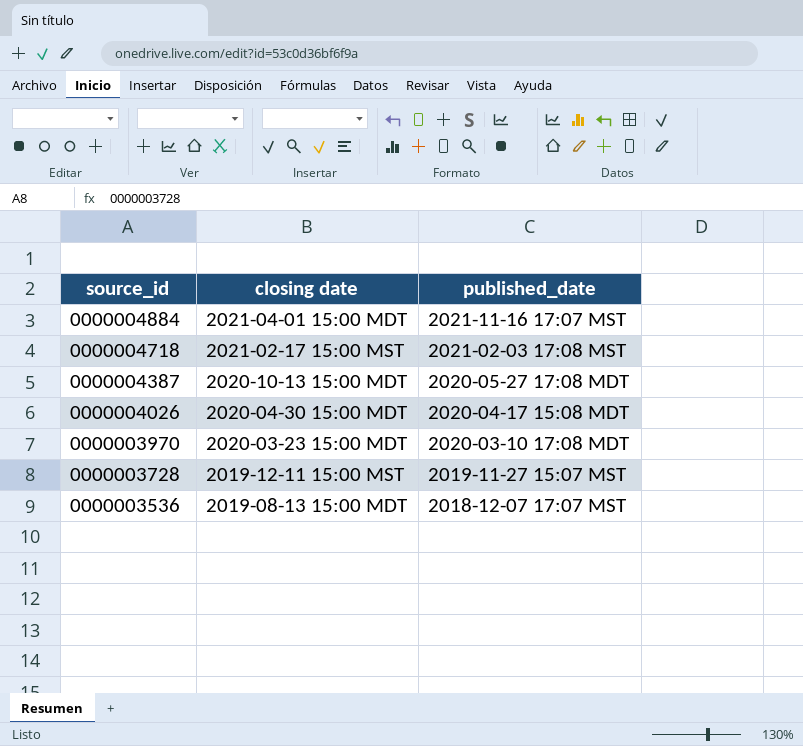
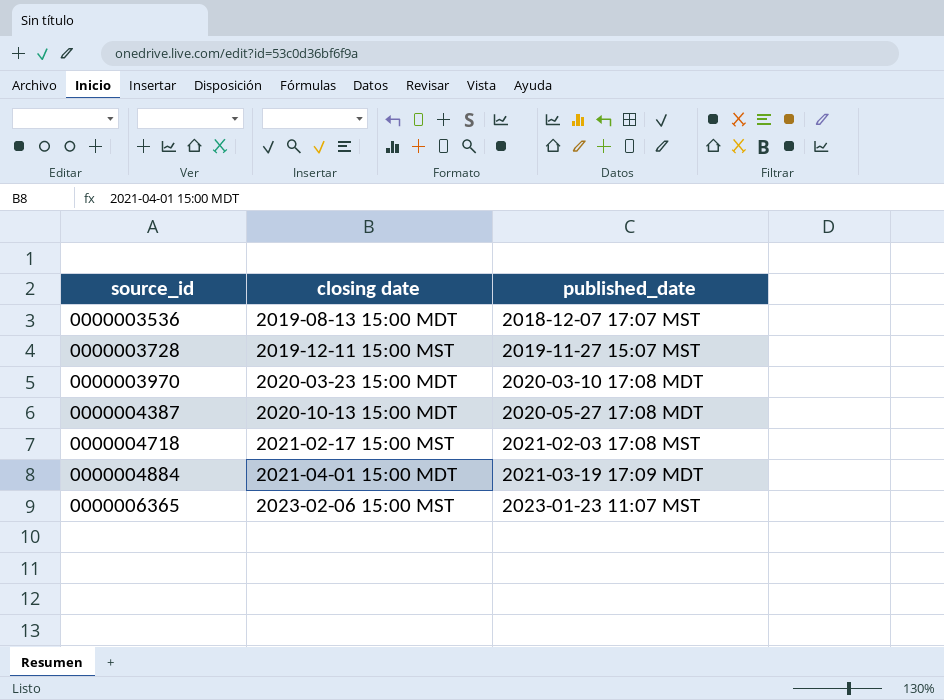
row order: source_id descending -> source_id ascending
row 0000004026: 2020-04-30 15:00 MDT | 2020-04-17 15:08 MDT -> none
0000004884 | published_date: 2021-11-16 17:07 MST -> 2021-03-19 17:09 MDT
row 0000006365: none -> 2023-02-06 15:00 MST | 2023-01-23 11:07 MST

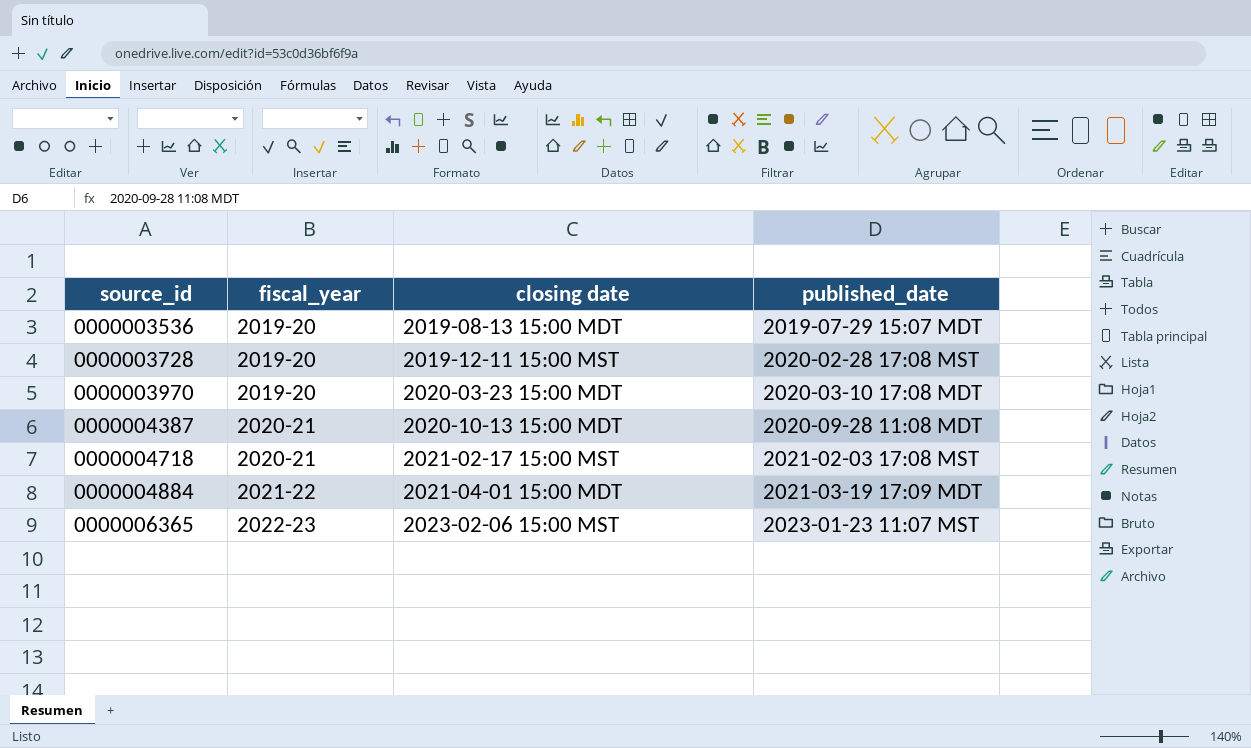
column fiscal_year | position: none -> 2
0000003536 | published_date: 2018-12-07 17:07 MST -> 2019-07-29 15:07 MDT
0000003728 | published_date: 2019-11-27 15:07 MST -> 2020-02-28 17:08 MST
0000004387 | published_date: 2020-05-27 17:08 MDT -> 2020-09-28 11:08 MDT

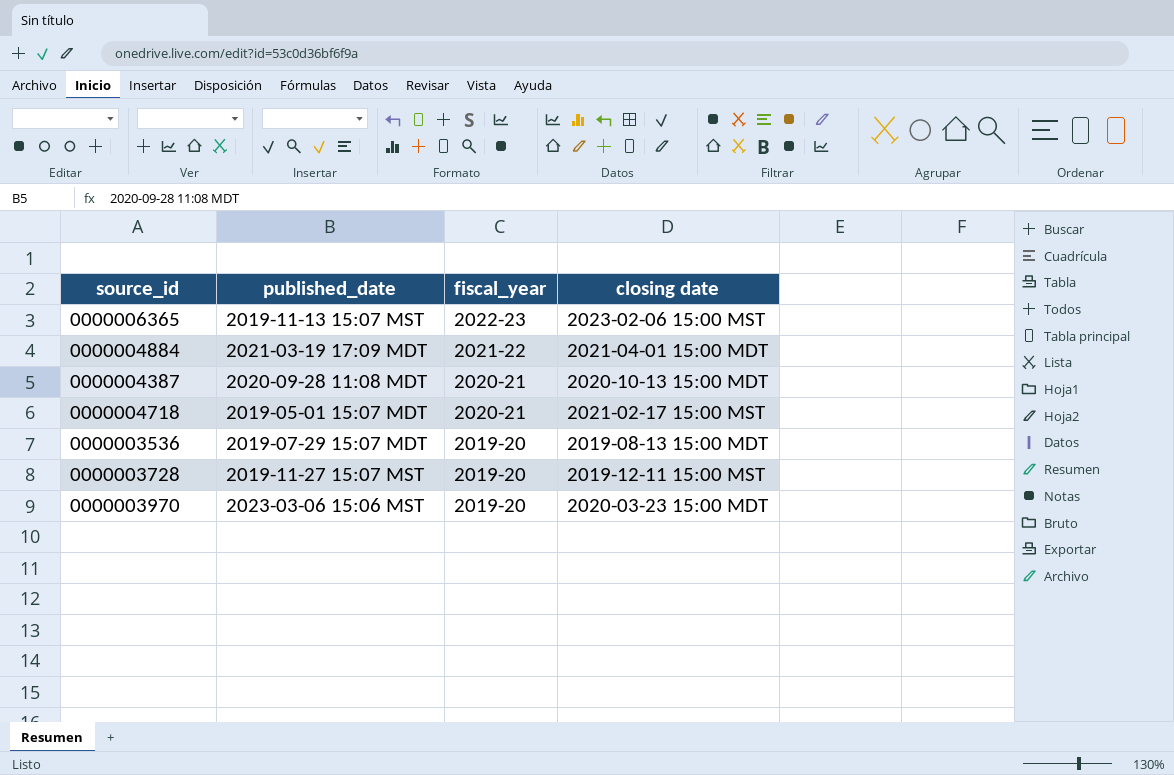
row order: source_id ascending -> fiscal_year descending
column published_date | position: 4 -> 2
0000006365 | published_date: 2023-01-23 11:07 MST -> 2019-11-13 15:07 MST
0000004718 | published_date: 2021-02-03 17:08 MST -> 2019-05-01 15:07 MDT
0000003728 | published_date: 2020-02-28 17:08 MST -> 2019-11-27 15:07 MST
0000003970 | published_date: 2020-03-10 17:08 MDT -> 2023-03-06 15:06 MST

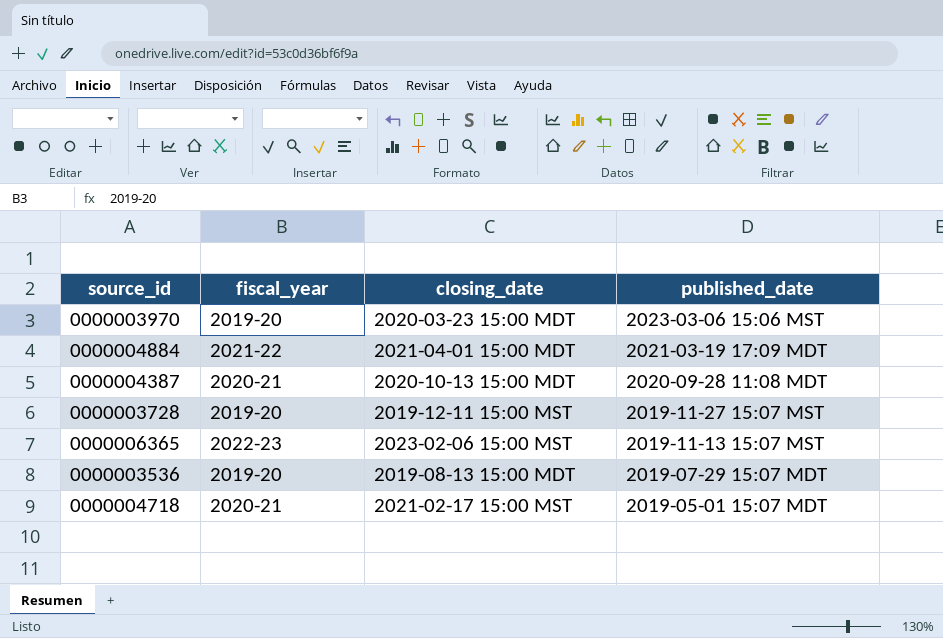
row order: fiscal_year descending -> published_date descending
column name: closing date -> closing_date
column published_date | position: 2 -> 4

